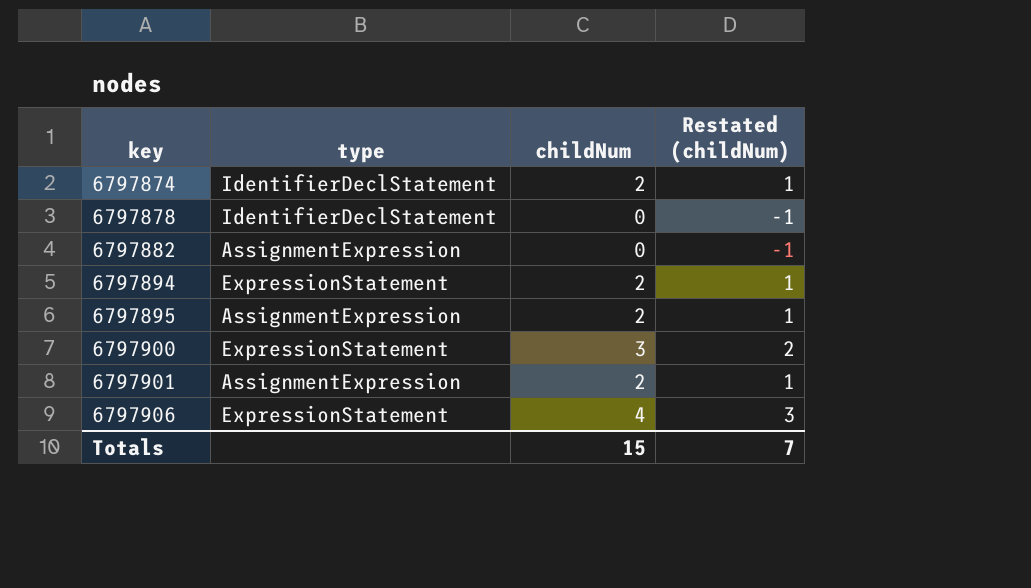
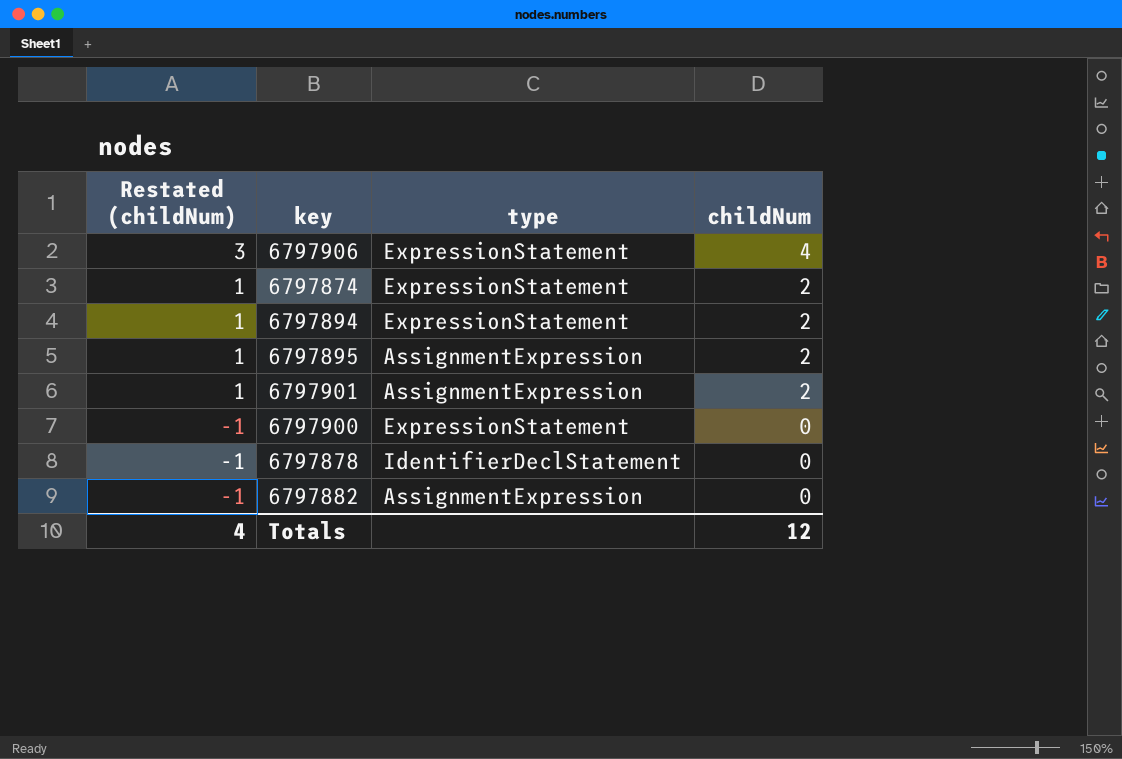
row order: key ascending -> Restated (childNum) descending
column Restated (childNum) | position: 4 -> 1
6797874 | type: IdentifierDeclStatement -> ExpressionStatement
6797900 | Restated (childNum): 2 -> -1
6797900 | childNum: 3 -> 0
Totals | Restated (childNum): 7 -> 4
Totals | childNum: 15 -> 12

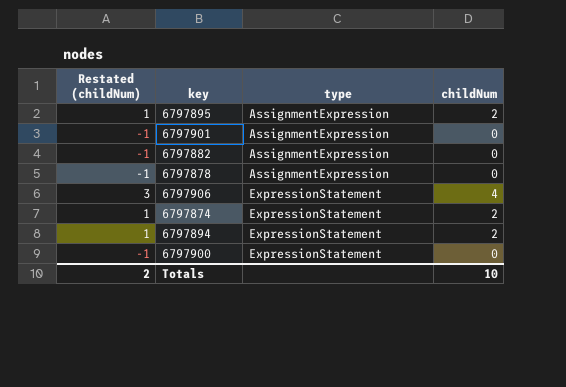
row order: Restated (childNum) descending -> type ascending
6797901 | Restated (childNum): 1 -> -1
6797901 | childNum: 2 -> 0
6797878 | type: IdentifierDeclStatement -> AssignmentExpression
Totals | Restated (childNum): 4 -> 2
Totals | childNum: 12 -> 10

